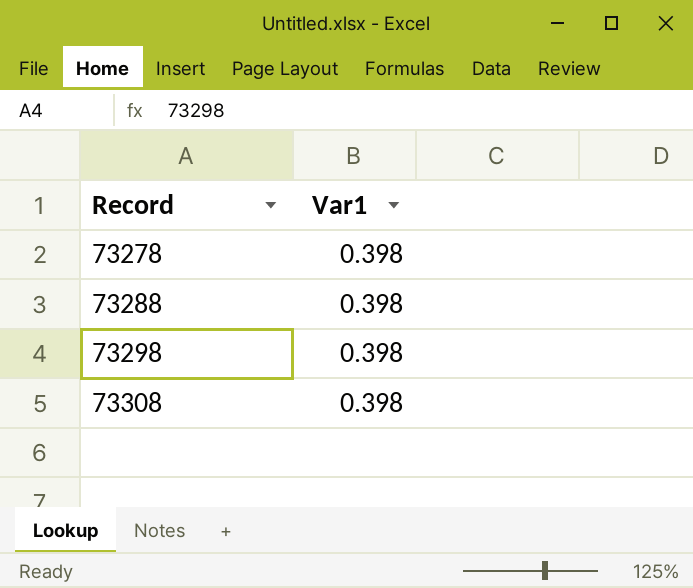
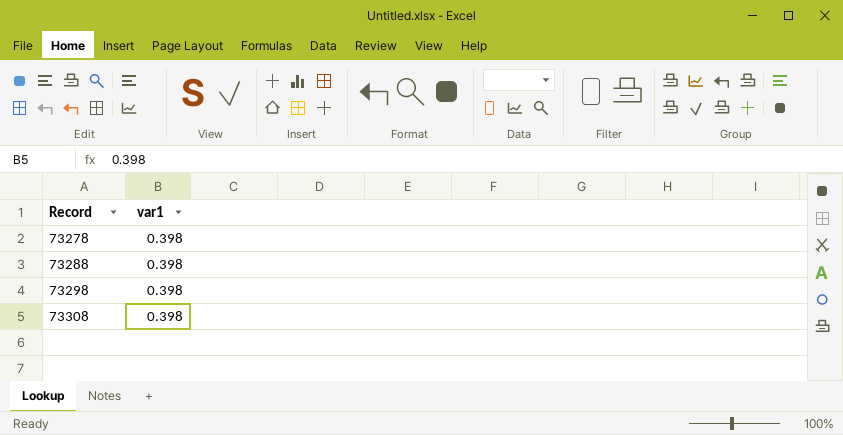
column name: Var1 -> var1

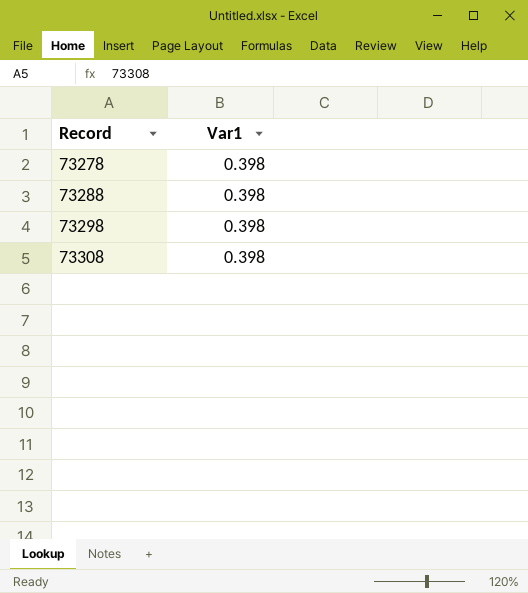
column name: var1 -> Var1

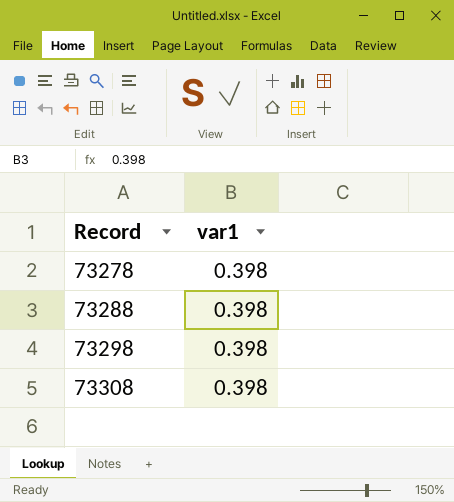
column name: Var1 -> var1

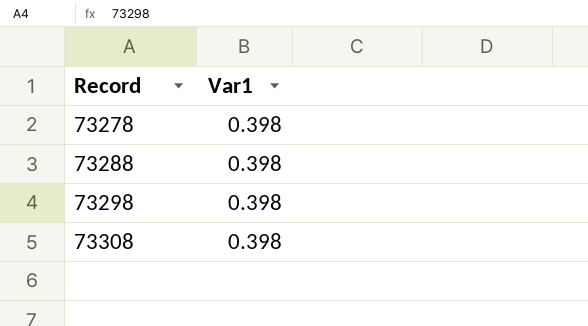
column name: var1 -> Var1

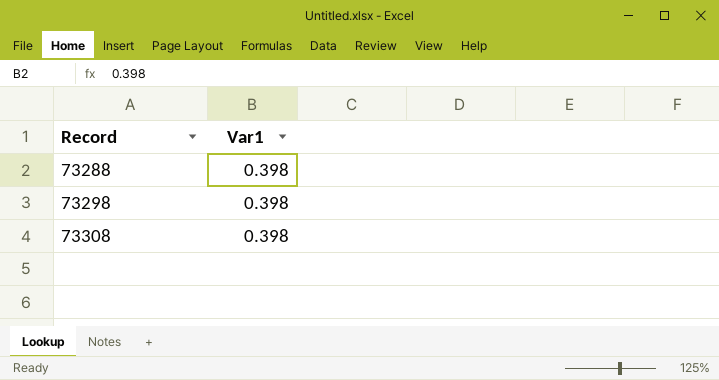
row 73278: 0.398 -> none

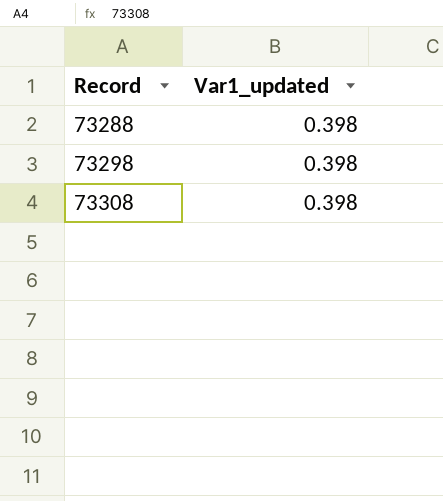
column name: Var1 -> Var1_updated

